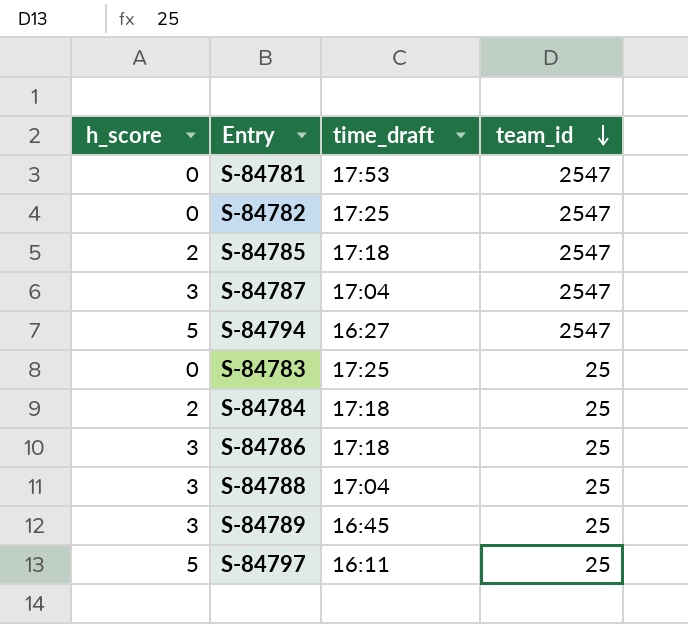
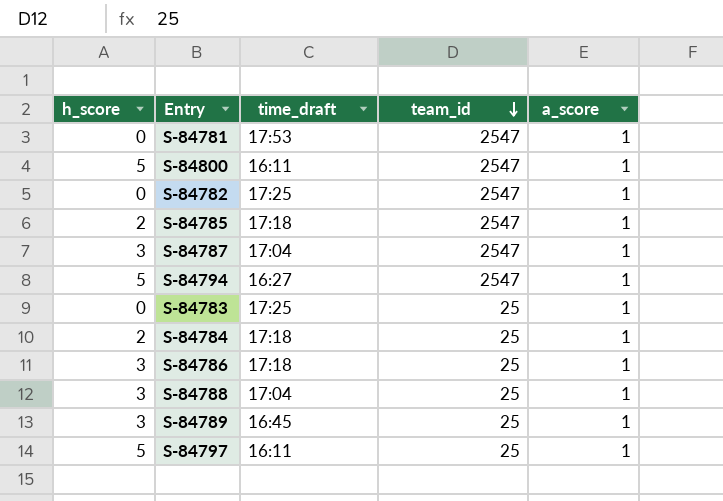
column a_score | position: none -> 5
row S-84800: none -> 5 | 16:11 | 2547 | 1

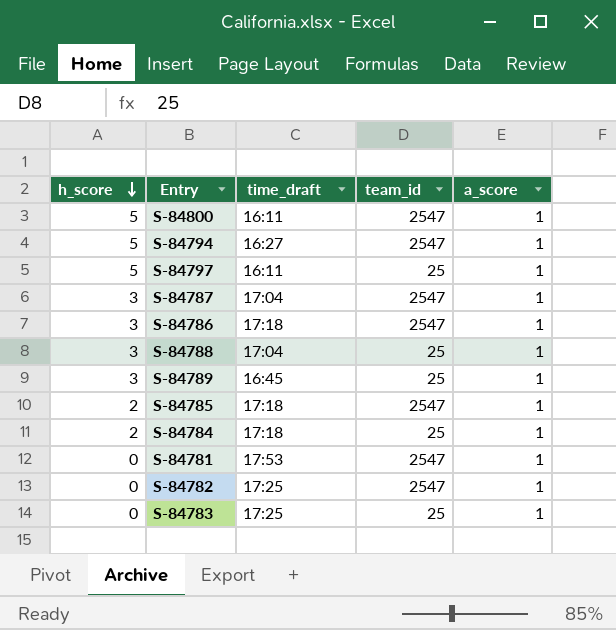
row order: team_id descending -> h_score descending
S-84786 | team_id: 25 -> 2547

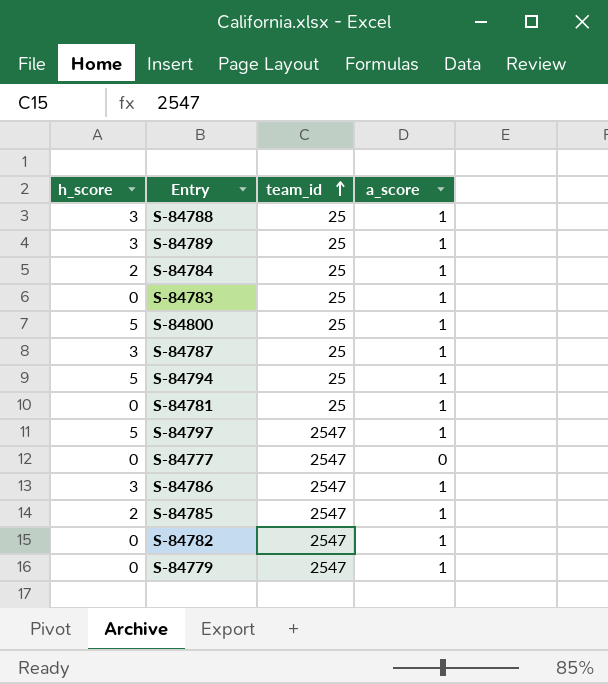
row order: h_score descending -> team_id ascending
column time_draft | position: 3 -> none
S-84800 | team_id: 2547 -> 25
S-84787 | team_id: 2547 -> 25
S-84794 | team_id: 2547 -> 25
S-84781 | team_id: 2547 -> 25
S-84797 | team_id: 25 -> 2547
row S-84777: none -> 0 | 2547 | 0
row S-84779: none -> 0 | 2547 | 1

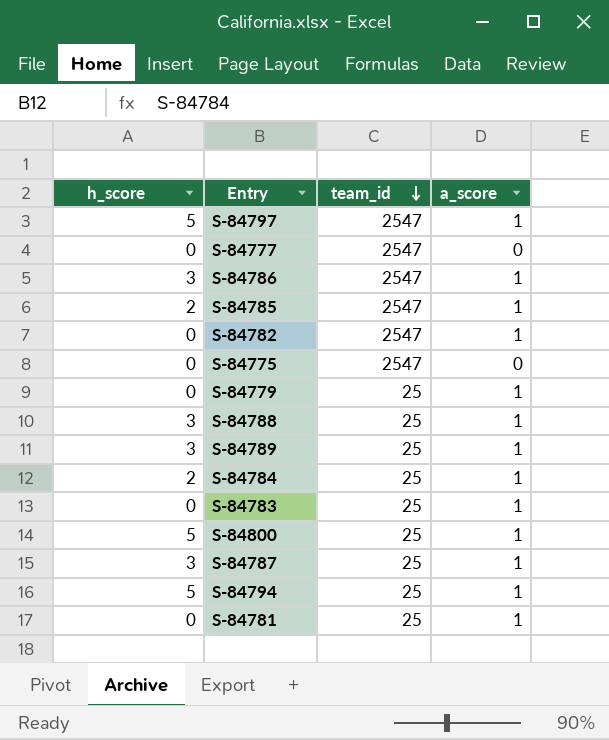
row order: team_id ascending -> team_id descending
row S-84775: none -> 0 | 2547 | 0
S-84779 | team_id: 2547 -> 25

